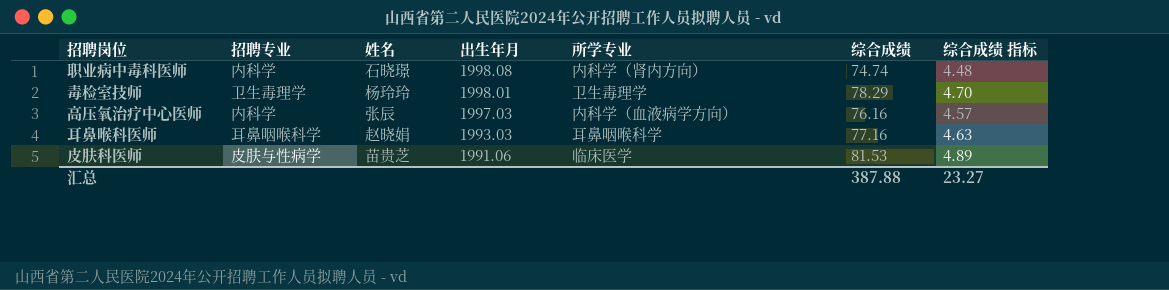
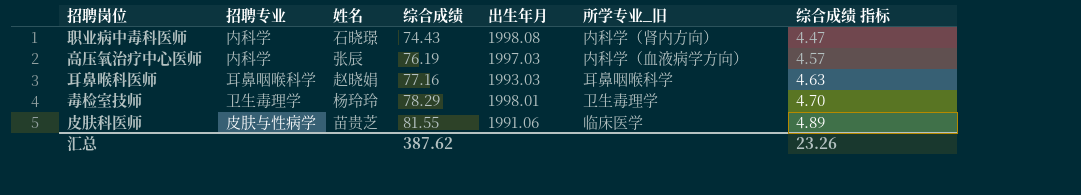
row order: 出生年月 descending -> 综合成绩 ascending
column 综合成绩 | position: 6 -> 4
column name: 所学专业 -> 所学专业_旧
职业病中毒科医师 | 综合成绩: 74.74 -> 74.43
职业病中毒科医师 | 综合成绩 指标: 4.48 -> 4.47
高压氧治疗中心医师 | 综合成绩: 76.16 -> 76.19
皮肤科医师 | 综合成绩: 81.53 -> 81.55
汇总 | 综合成绩: 387.88 -> 387.62
汇总 | 综合成绩 指标: 23.27 -> 23.26

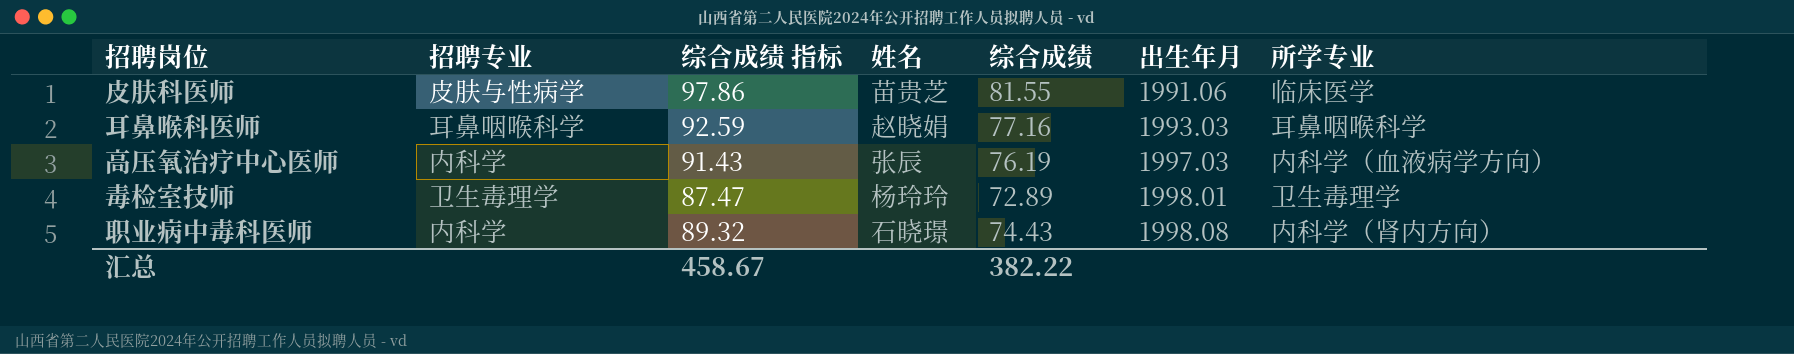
row order: 综合成绩 ascending -> 出生年月 ascending
column 综合成绩 指标 | formula: [综合成绩] * 0.06 -> [综合成绩] * 1.2
column 综合成绩 指标 | position: 7 -> 3
column name: 所学专业_旧 -> 所学专业
毒检室技师 | 综合成绩: 78.29 -> 72.89
汇总 | 综合成绩 指标: 23.26 -> 458.67
汇总 | 综合成绩: 387.62 -> 382.22

